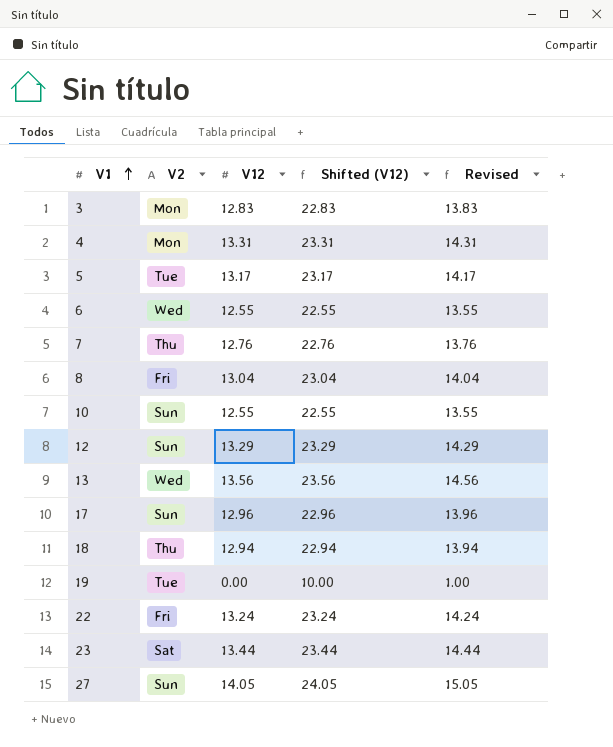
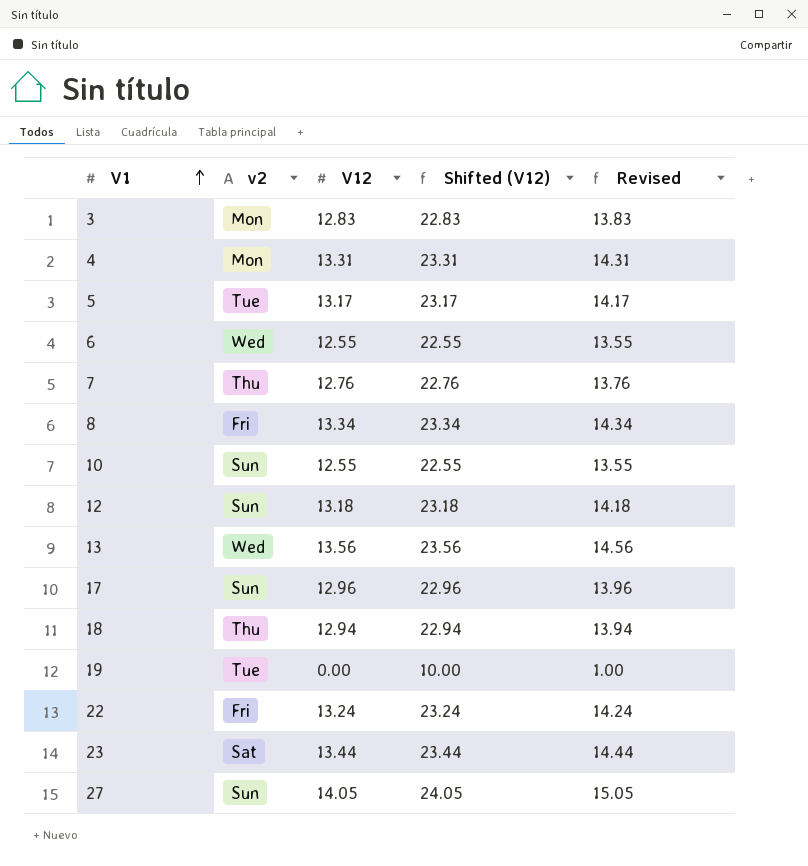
column name: V2 -> v2
8 | V12: 13.04 -> 13.34
8 | Shifted (V12): 23.04 -> 23.34
8 | Revised: 14.04 -> 14.34
12 | V12: 13.29 -> 13.18
12 | Shifted (V12): 23.29 -> 23.18
12 | Revised: 14.29 -> 14.18

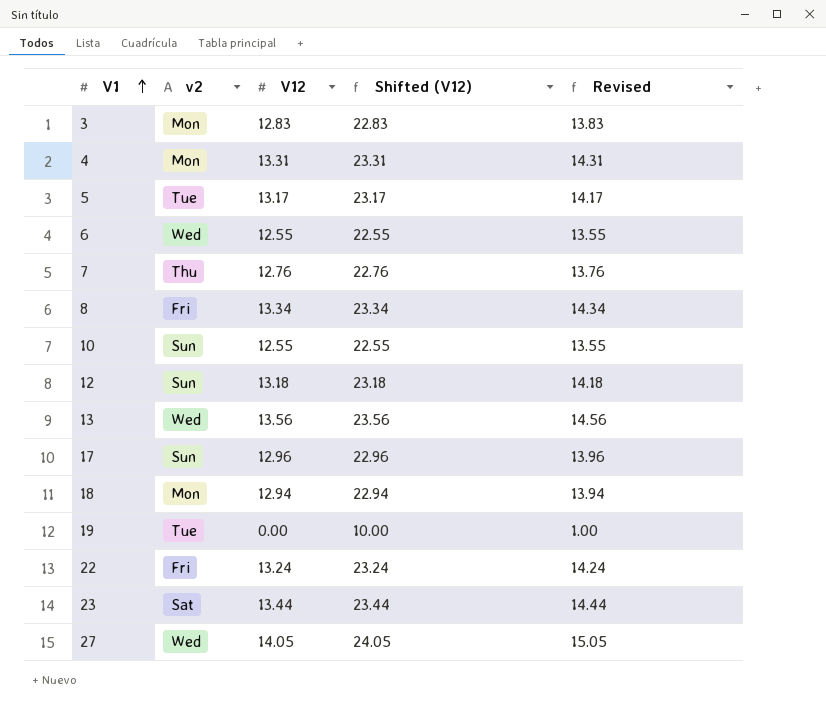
18 | v2: Thu -> Mon
27 | v2: Sun -> Wed

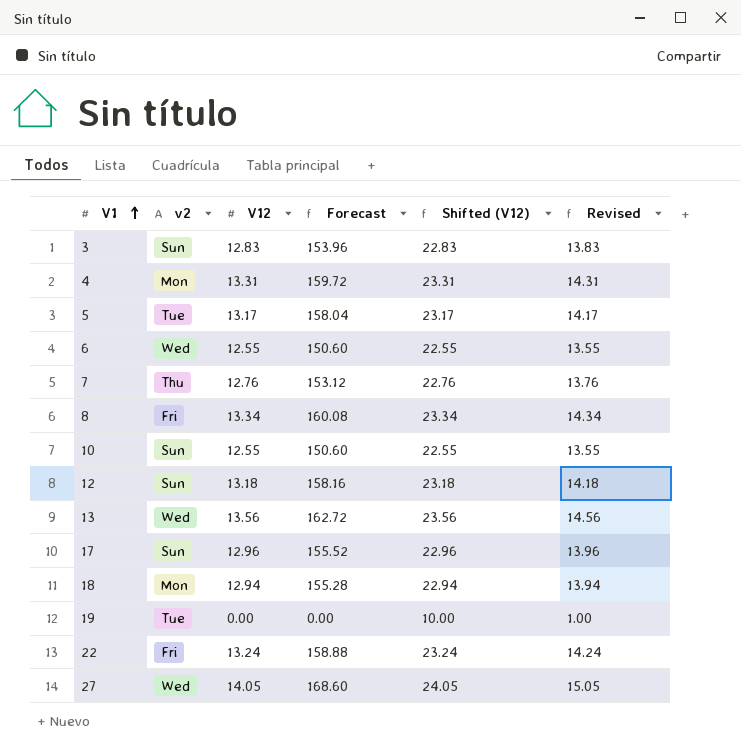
column Forecast | formula: none -> [V12] * 12
row 23: Sat | 13.44 | 23.44 | 14.44 -> none
3 | v2: Mon -> Sun

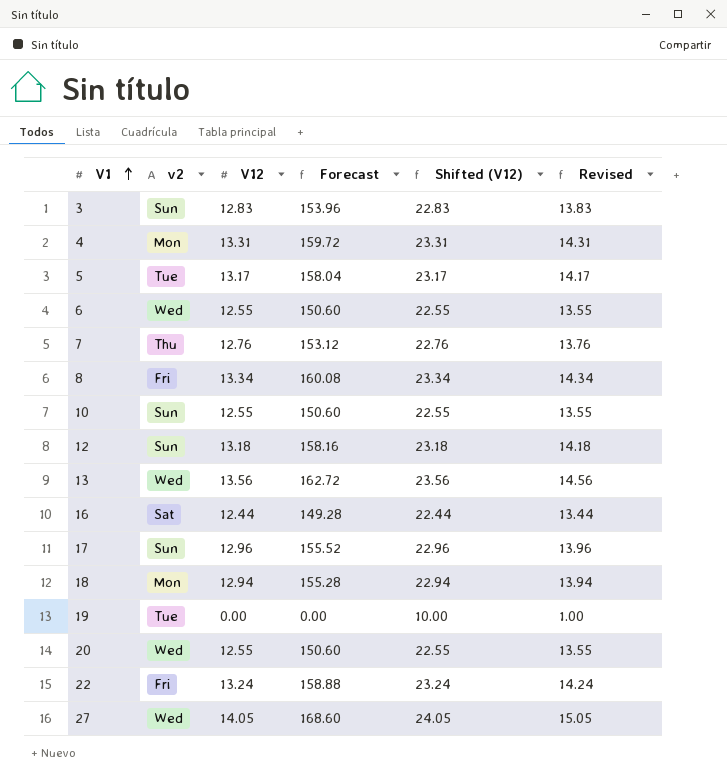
row 16: none -> Sat | 12.44 | 149.28 | 22.44 | 13.44
row 20: none -> Wed | 12.55 | 150.60 | 22.55 | 13.55

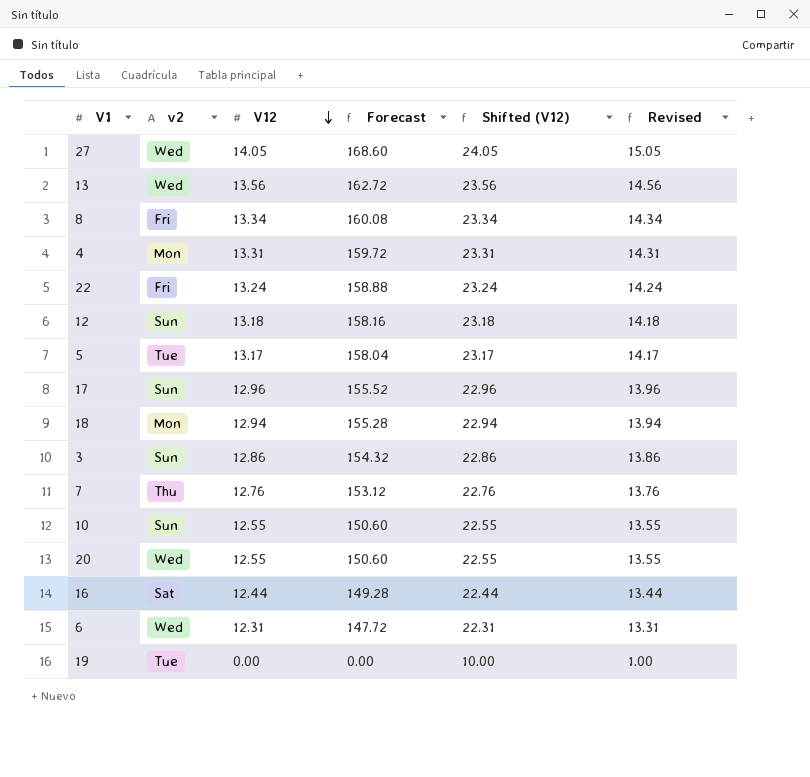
row order: V1 ascending -> V12 descending
3 | V12: 12.83 -> 12.86
3 | Forecast: 153.96 -> 154.32
3 | Shifted (V12): 22.83 -> 22.86
3 | Revised: 13.83 -> 13.86
6 | V12: 12.55 -> 12.31
6 | Forecast: 150.60 -> 147.72
6 | Shifted (V12): 22.55 -> 22.31
6 | Revised: 13.55 -> 13.31

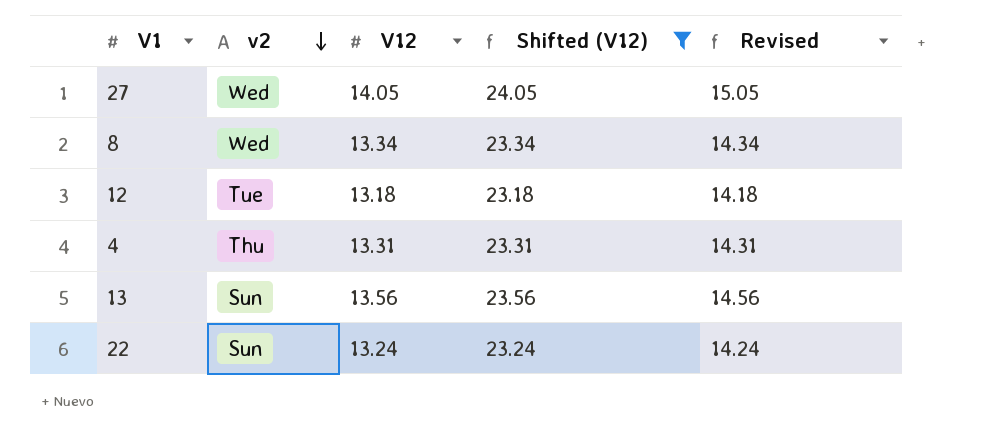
filter: none -> Shifted (V12) >= 23.18
row order: V12 descending -> v2 descending
column Forecast | formula: [V12] * 12 -> none
8 | v2: Fri -> Wed
12 | v2: Sun -> Tue
4 | v2: Mon -> Thu
13 | v2: Wed -> Sun
22 | v2: Fri -> Sun

